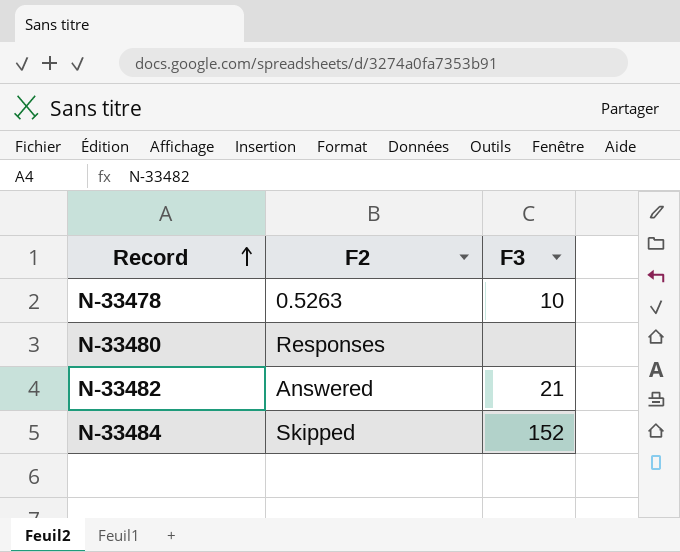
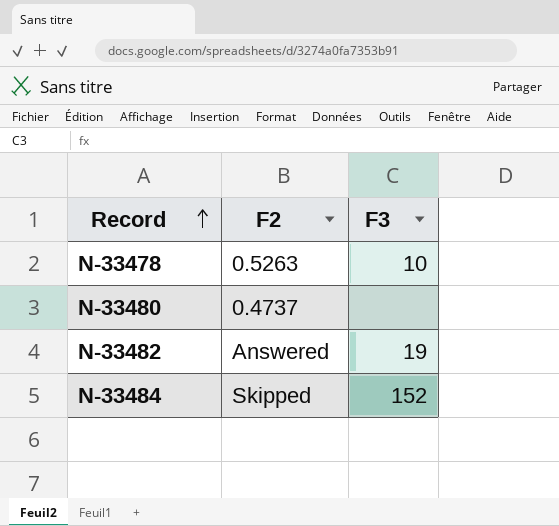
N-33480 | F2: Responses -> 0.4737
N-33482 | F3: 21 -> 19

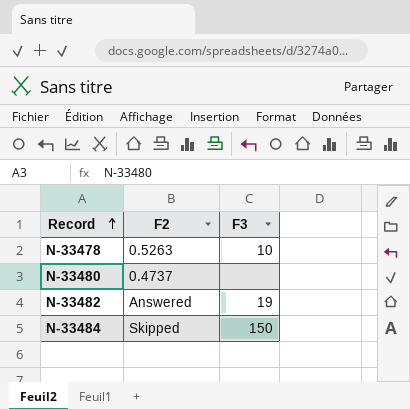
N-33484 | F3: 152 -> 150

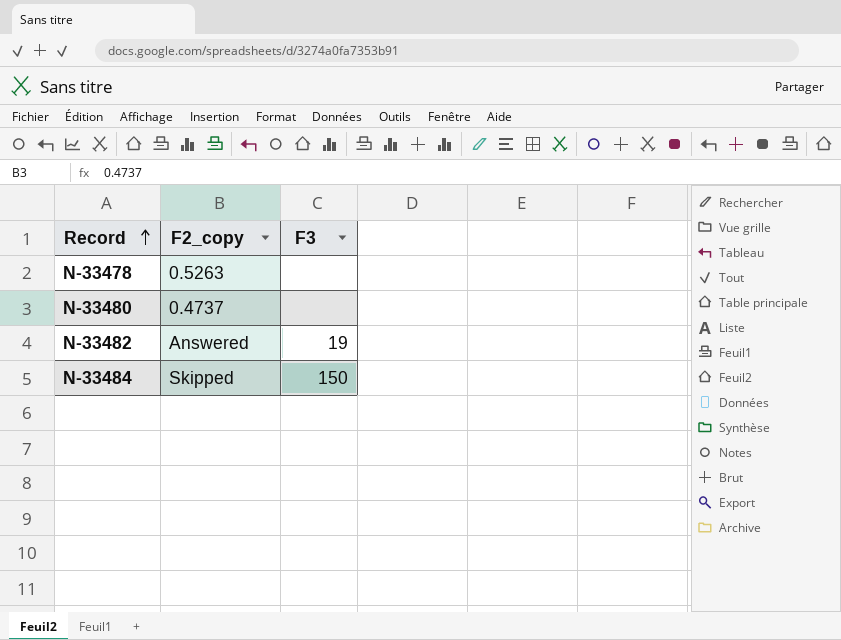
column name: F2 -> F2_copy
N-33478 | F3: 10 -> none

